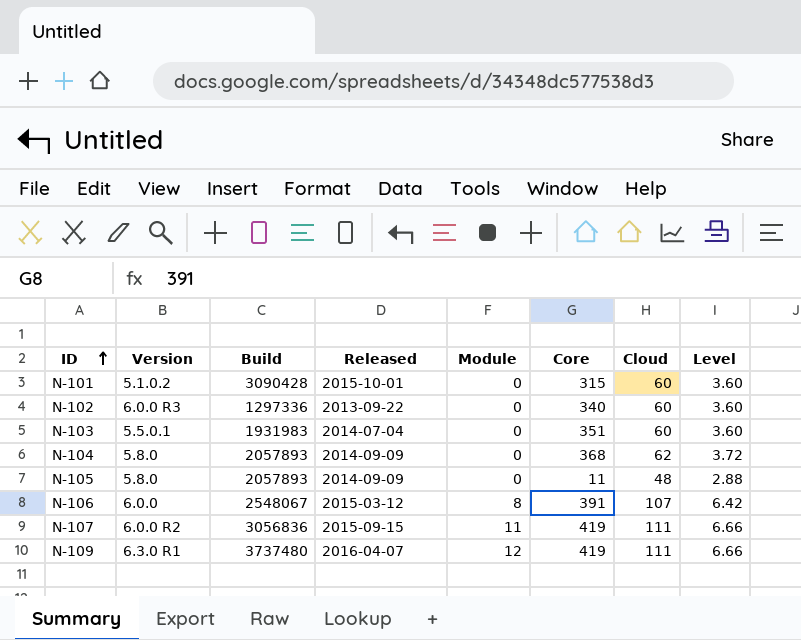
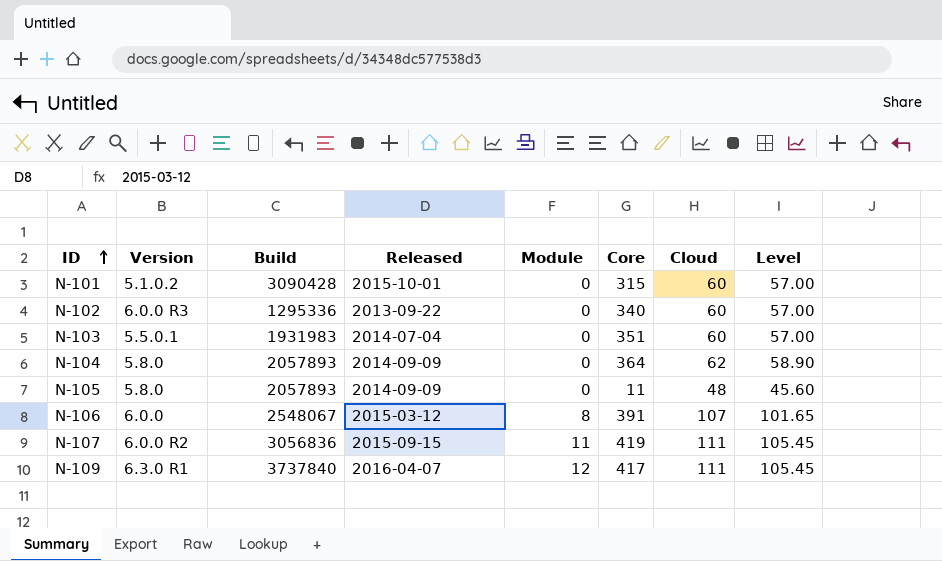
column Level | formula: [Cloud] * 0.06 -> [Cloud] * 0.95
N-102 | Build: 1297336 -> 1295336
N-104 | Core: 368 -> 364
N-109 | Build: 3737480 -> 3737840
N-109 | Core: 419 -> 417

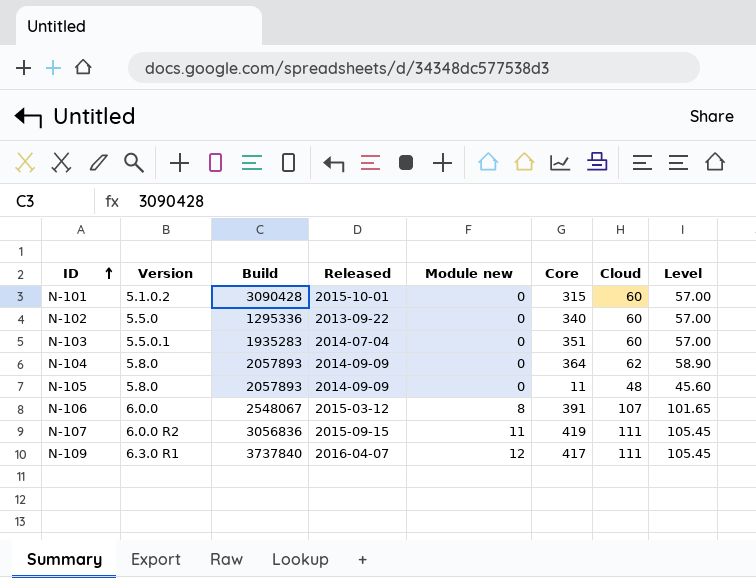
column name: Module -> Module new
N-102 | Version: 6.0.0 R3 -> 5.5.0
N-103 | Build: 1931983 -> 1935283

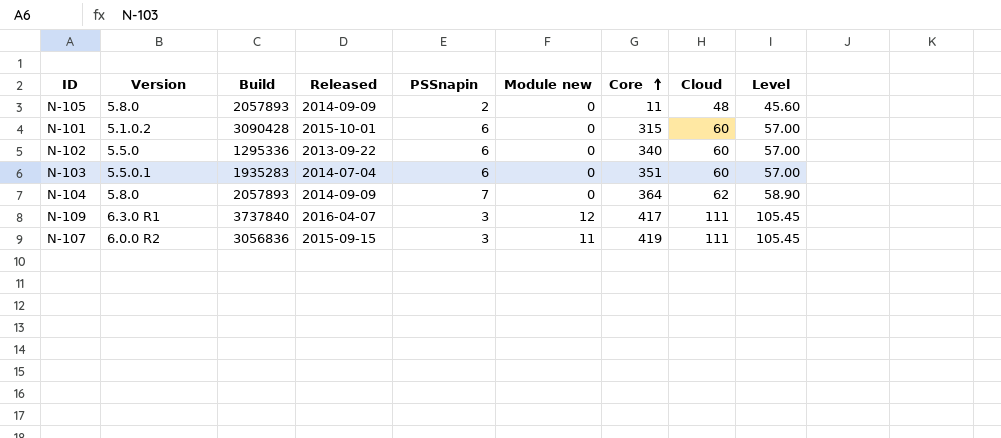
row order: ID ascending -> Core ascending
column PSSnapin | position: none -> 5
row N-106: 6.0.0 | 2548067 | 2015-03-12 | 8 | 391 | 107 | 101.65 -> none

